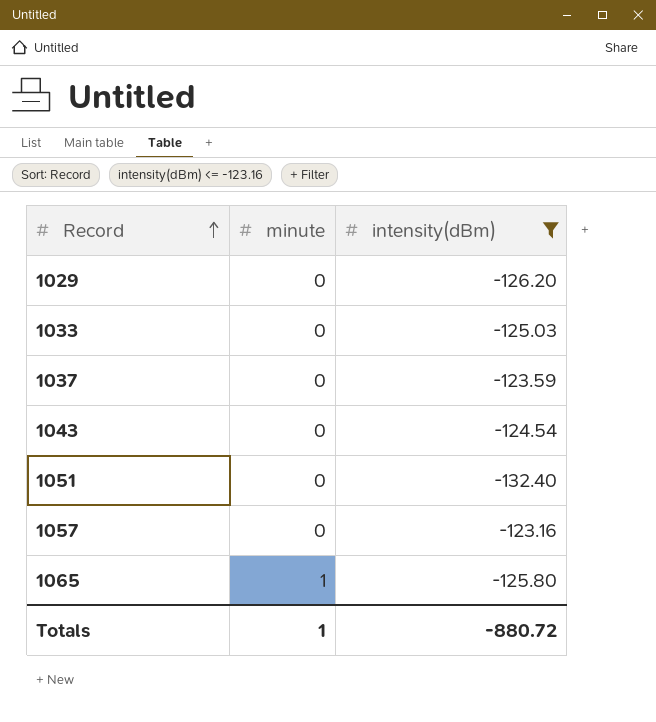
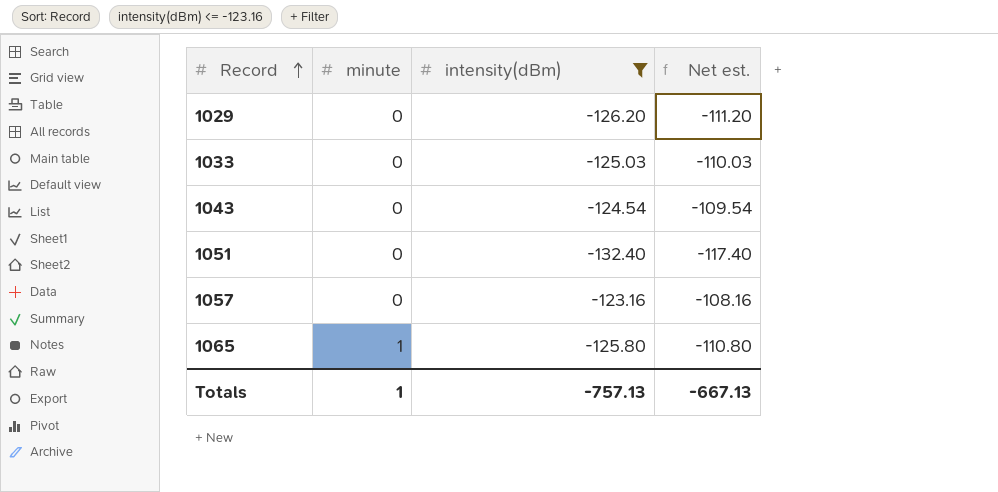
column Net est. | formula: none -> [intensity(dBm)] + 15
row 1037: 0 | -123.59 -> none
Totals | intensity(dBm): -880.72 -> -757.13

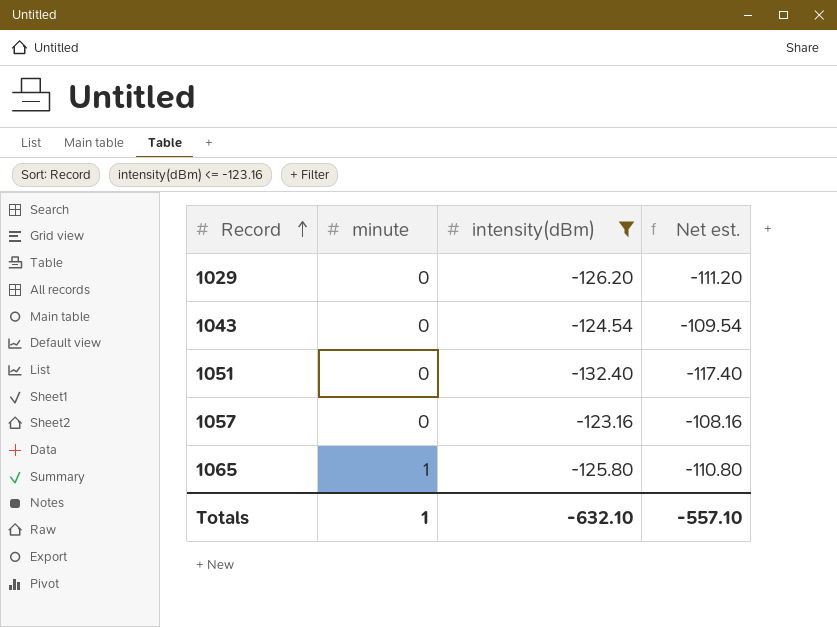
row 1033: 0 | -125.03 | -110.03 -> none
Totals | intensity(dBm): -757.13 -> -632.10
Totals | Net est.: -667.13 -> -557.10

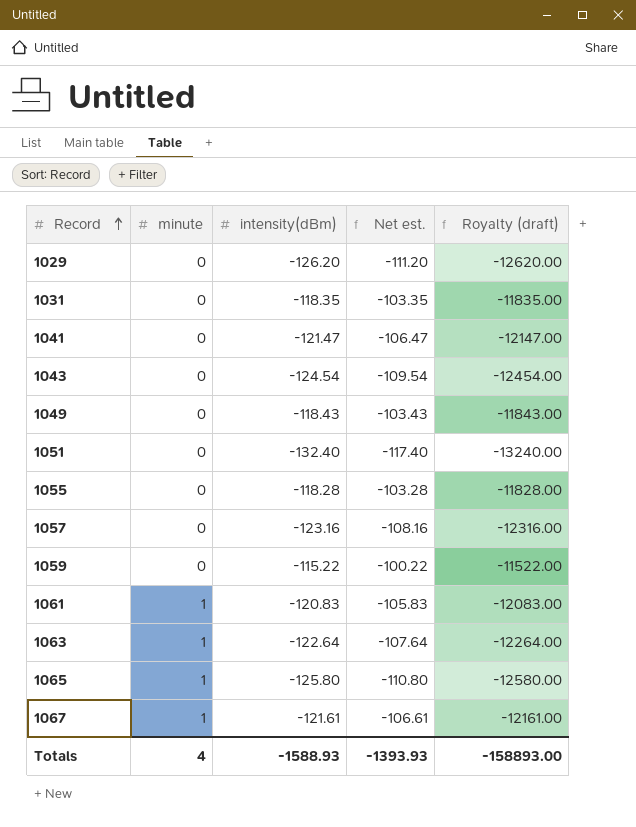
filter: intensity(dBm) <= -123.16 -> none
column Royalty (draft) | formula: none -> [intensity(dBm)] * 100
Totals | minute: 1 -> 4
Totals | intensity(dBm): -632.10 -> -1588.93
Totals | Net est.: -557.10 -> -1393.93

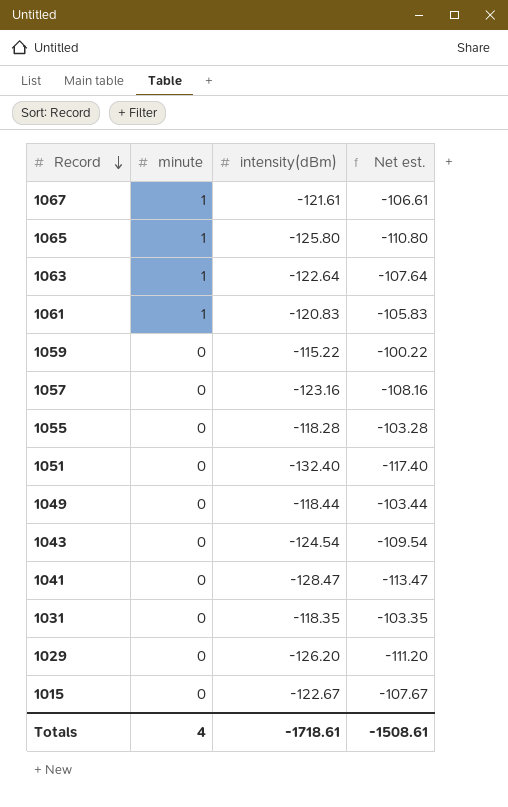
row order: Record ascending -> Record descending
column Royalty (draft) | formula: [intensity(dBm)] * 100 -> none
1049 | intensity(dBm): -118.43 -> -118.44
1049 | Net est.: -103.43 -> -103.44
1041 | intensity(dBm): -121.47 -> -128.47
1041 | Net est.: -106.47 -> -113.47
row 1015: none -> 0 | -122.67 | -107.67
Totals | intensity(dBm): -1588.93 -> -1718.61
Totals | Net est.: -1393.93 -> -1508.61

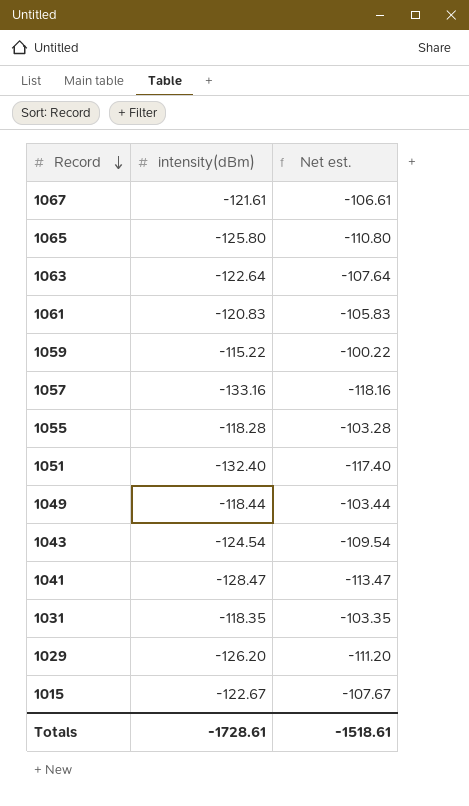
column minute | position: 2 -> none
1057 | intensity(dBm): -123.16 -> -133.16
1057 | Net est.: -108.16 -> -118.16
Totals | intensity(dBm): -1718.61 -> -1728.61
Totals | Net est.: -1508.61 -> -1518.61

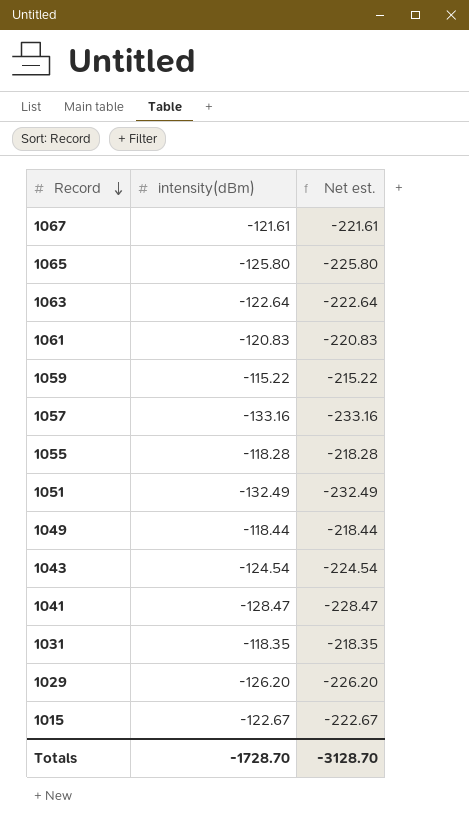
column Net est. | formula: [intensity(dBm)] + 15 -> [intensity(dBm)] - 100
1051 | intensity(dBm): -132.40 -> -132.49
Totals | intensity(dBm): -1728.61 -> -1728.70
Totals | Net est.: -1518.61 -> -3128.70

